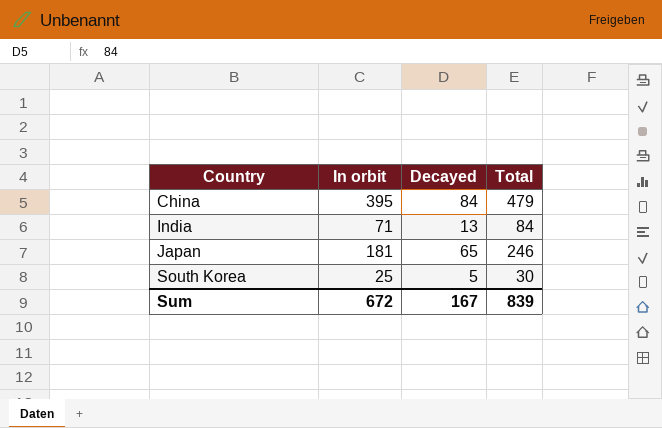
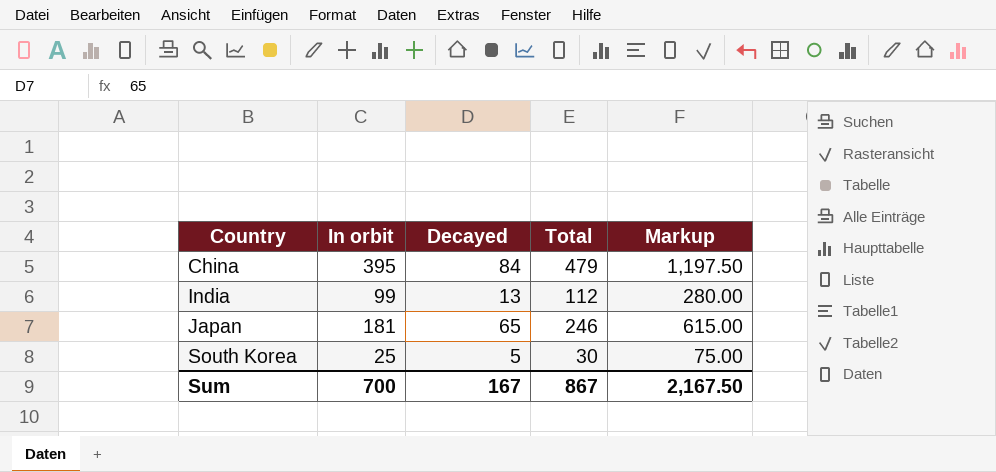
column Markup | formula: none -> [Total] * 2.5
India | In orbit: 71 -> 99
India | Total: 84 -> 112
Sum | In orbit: 672 -> 700
Sum | Total: 839 -> 867

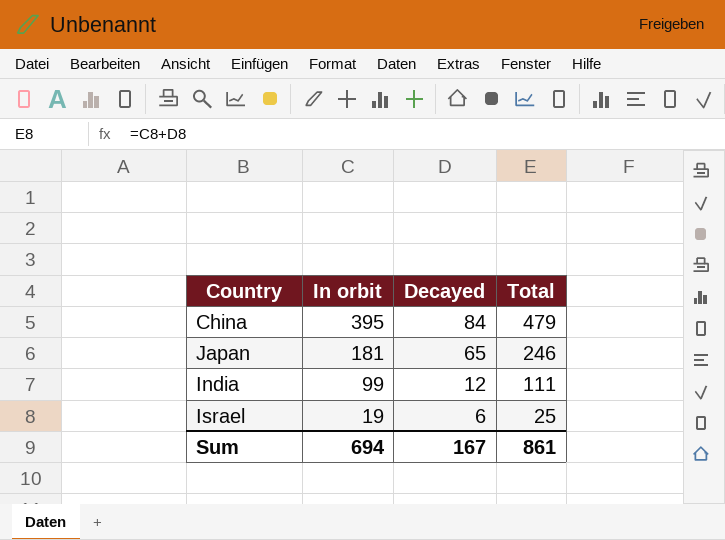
row order: Country ascending -> In orbit descending
column Markup | formula: [Total] * 2.5 -> none
row South Korea: 25 | 5 | 30 | 75.00 -> none
India | Decayed: 13 -> 12
India | Total: 112 -> 111
row Israel: none -> 19 | 6 | 25
Sum | In orbit: 700 -> 694
Sum | Total: 867 -> 861

